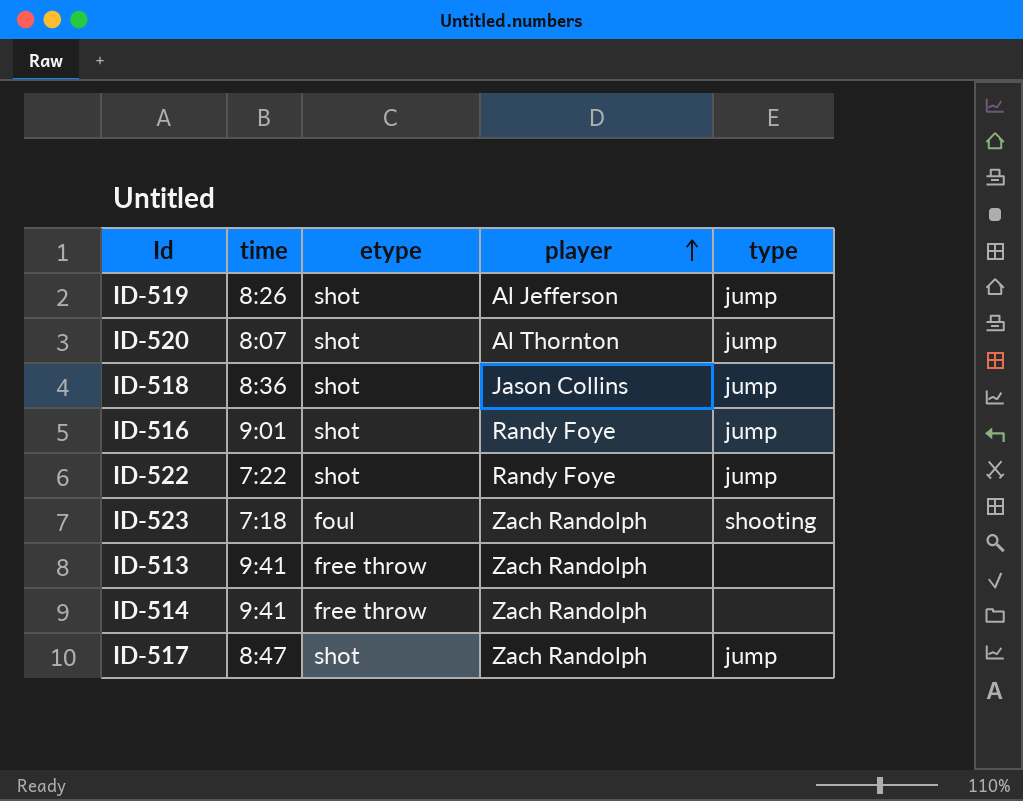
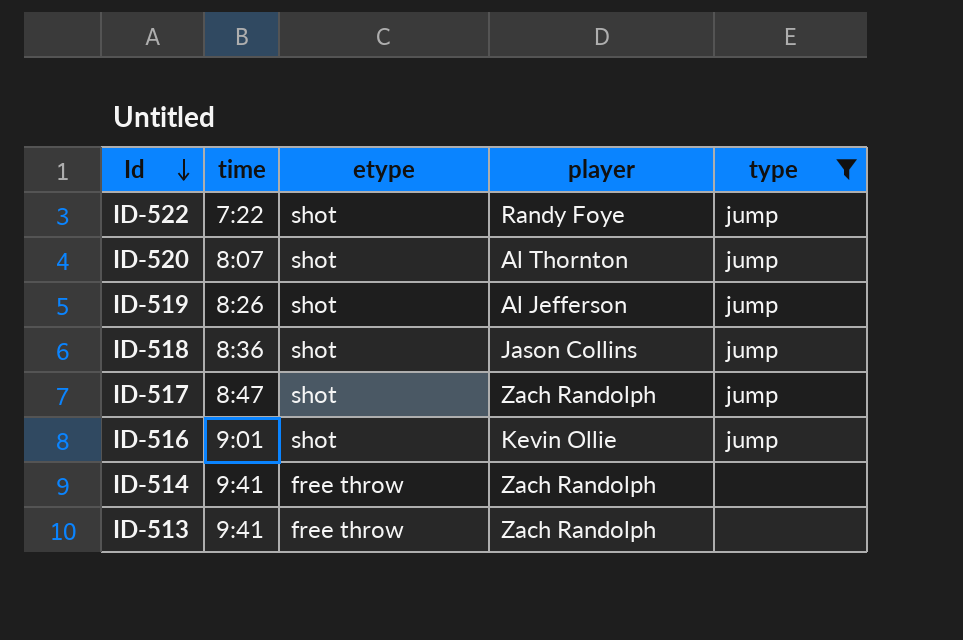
filter: none -> type != shooting
row order: player ascending -> Id descending
ID-516 | player: Randy Foye -> Kevin Ollie

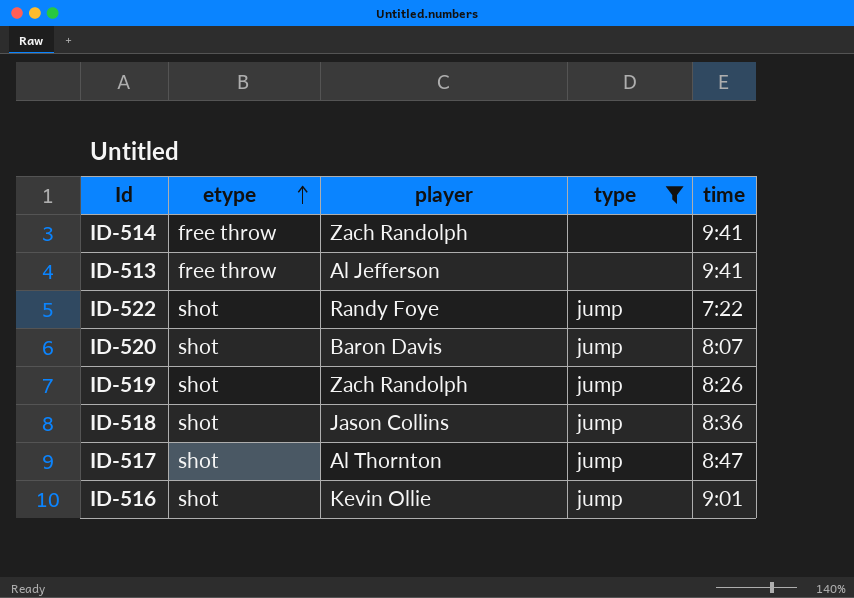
row order: Id descending -> etype ascending
column time | position: 2 -> 5
ID-513 | player: Zach Randolph -> Al Jefferson
ID-520 | player: Al Thornton -> Baron Davis
ID-519 | player: Al Jefferson -> Zach Randolph
ID-517 | player: Zach Randolph -> Al Thornton

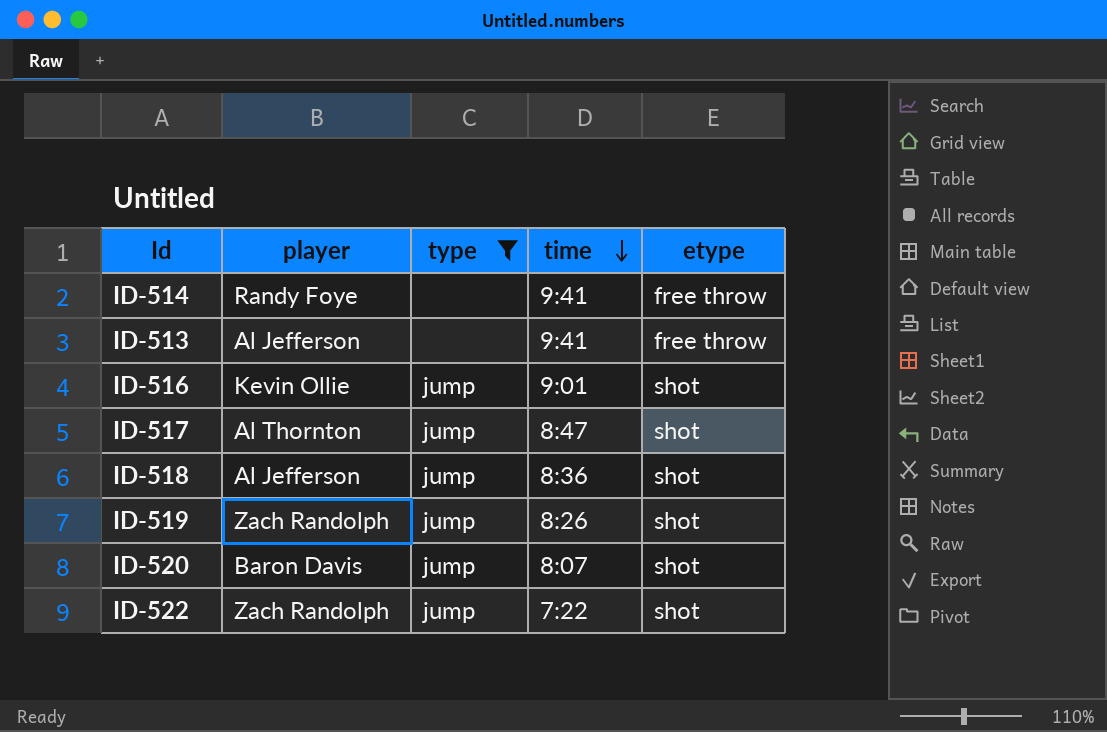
row order: etype ascending -> time descending
column etype | position: 2 -> 5
ID-514 | player: Zach Randolph -> Randy Foye
ID-518 | player: Jason Collins -> Al Jefferson
ID-522 | player: Randy Foye -> Zach Randolph

